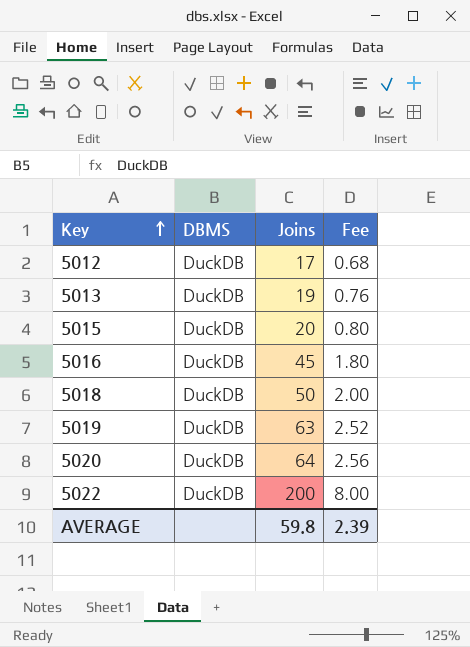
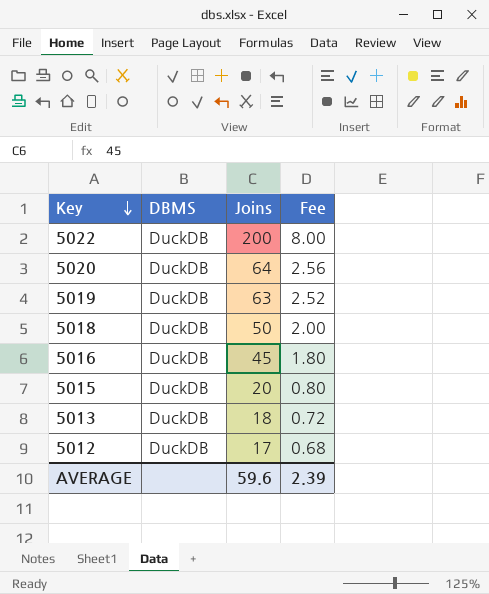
row order: Key ascending -> Key descending
5013 | Joins: 19 -> 18
5013 | Fee: 0.76 -> 0.72
AVERAGE | Joins: 59.8 -> 59.6

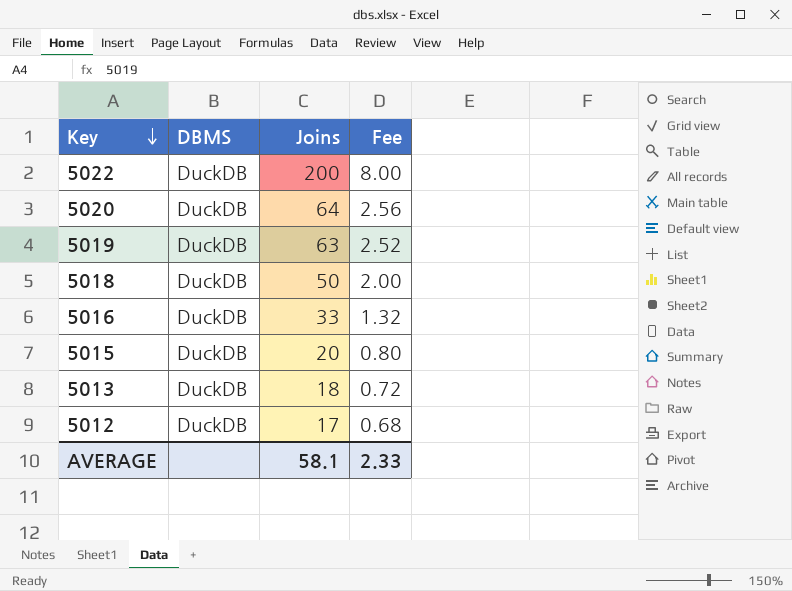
5016 | Joins: 45 -> 33
5016 | Fee: 1.80 -> 1.32
AVERAGE | Joins: 59.6 -> 58.1
AVERAGE | Fee: 2.39 -> 2.33

